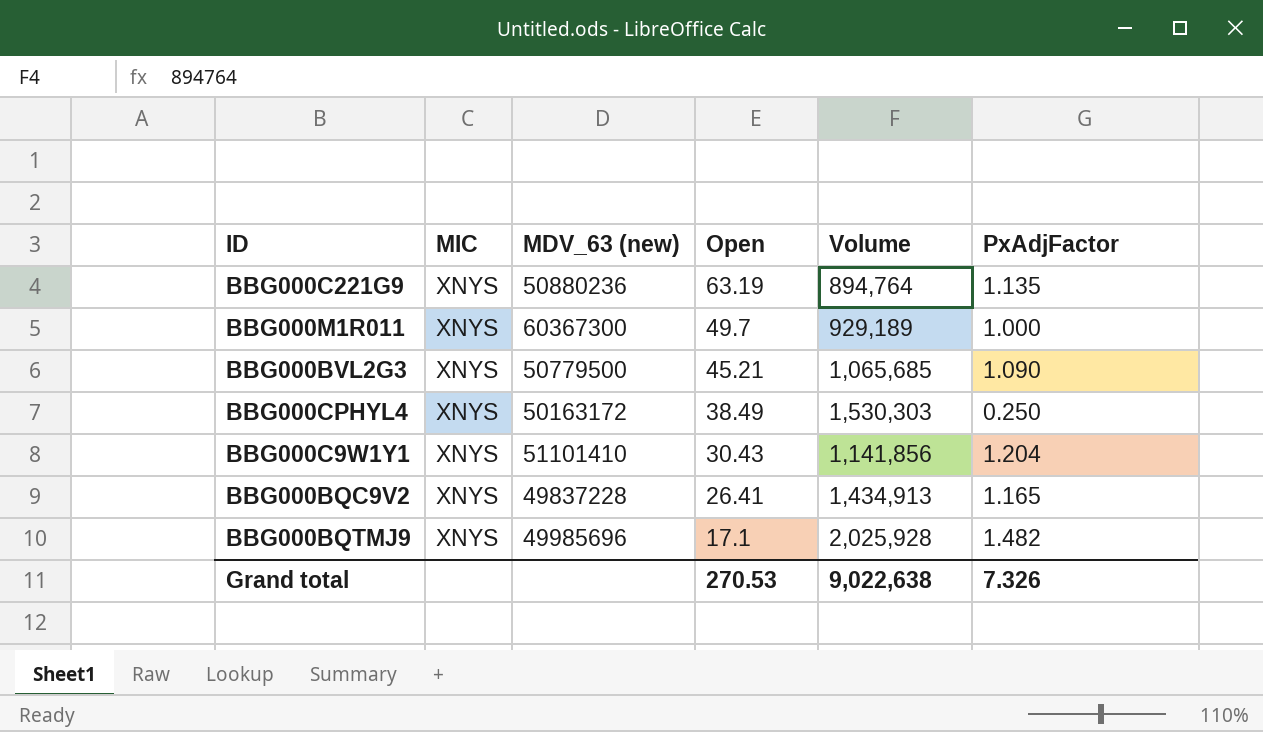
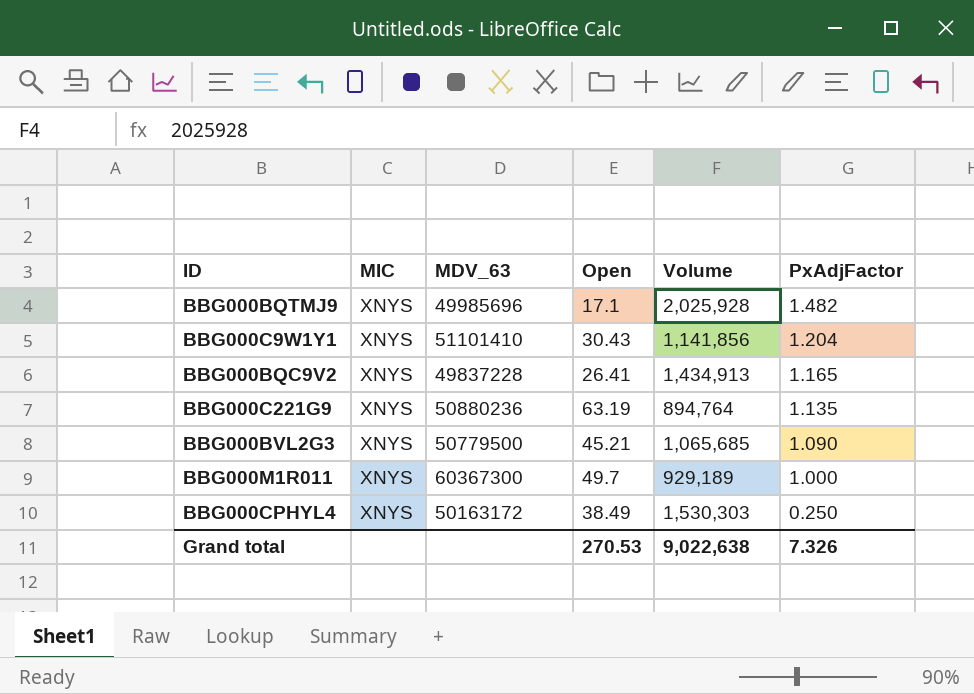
row order: Open descending -> PxAdjFactor descending
column name: MDV_63 (new) -> MDV_63

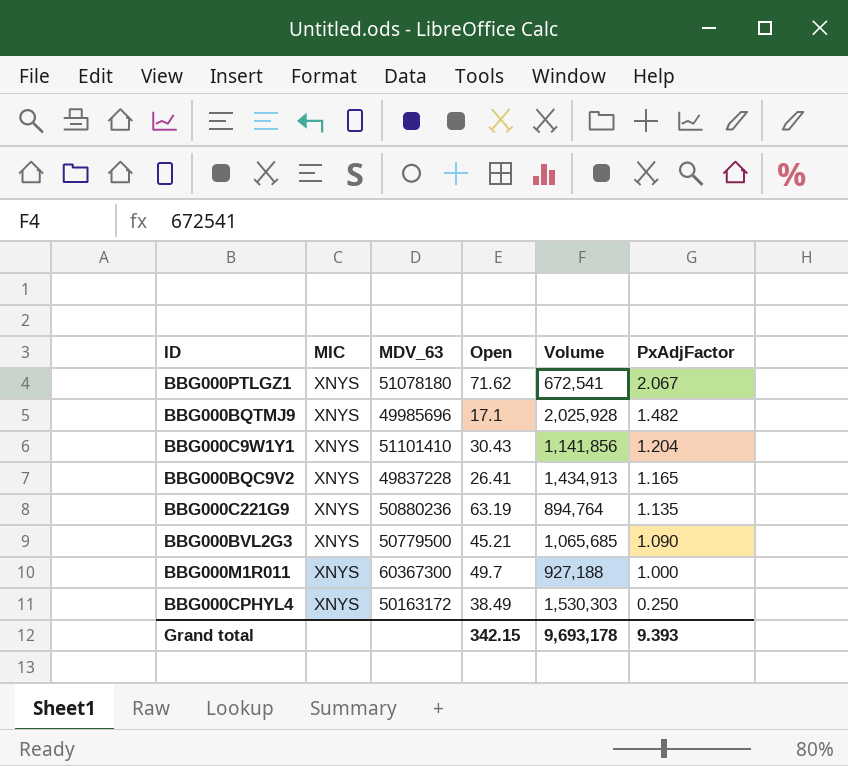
row BBG000PTLGZ1: none -> XNYS | 51078180 | 71.62 | 672,541 | 2.067
BBG000M1R011 | Volume: 929,189 -> 927,188
Grand total | Open: 270.53 -> 342.15
Grand total | Volume: 9,022,638 -> 9,693,178
Grand total | PxAdjFactor: 7.326 -> 9.393

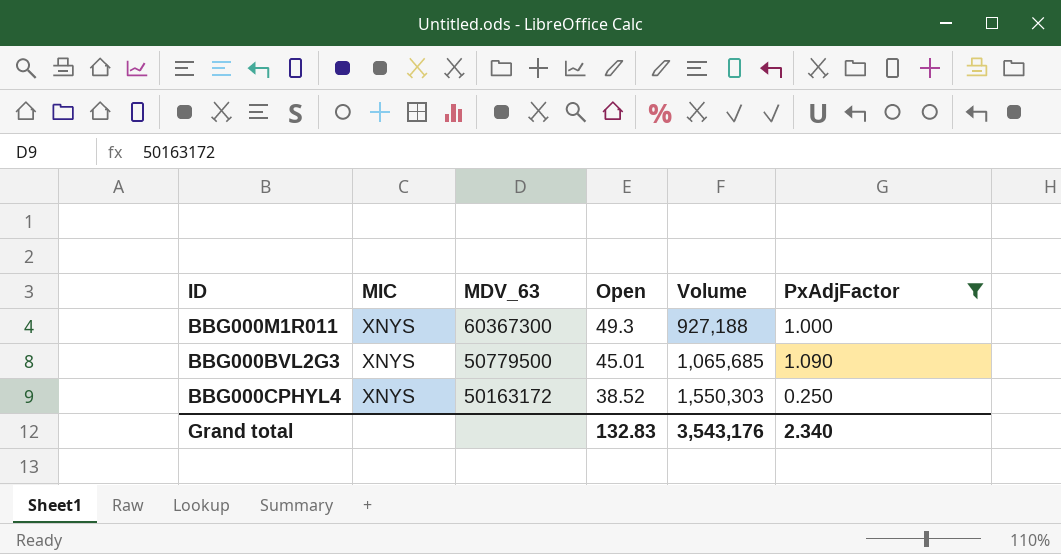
filter: none -> PxAdjFactor <= 1.090
row order: PxAdjFactor descending -> MDV_63 descending
BBG000M1R011 | Open: 49.7 -> 49.3
BBG000BVL2G3 | Open: 45.21 -> 45.01
BBG000CPHYL4 | Open: 38.49 -> 38.52
BBG000CPHYL4 | Volume: 1,530,303 -> 1,550,303
Grand total | Open: 342.15 -> 132.83
Grand total | Volume: 9,693,178 -> 3,543,176
Grand total | PxAdjFactor: 9.393 -> 2.340

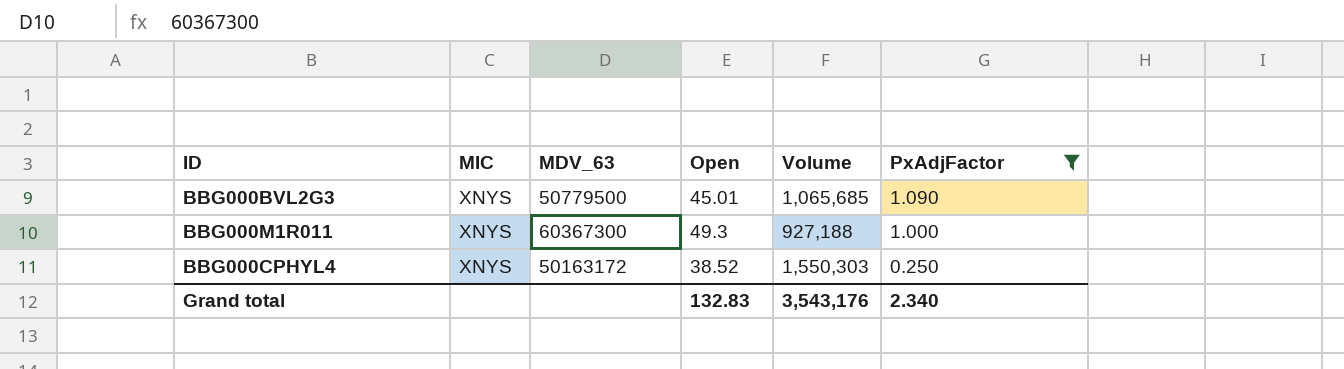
row order: MDV_63 descending -> PxAdjFactor descending

